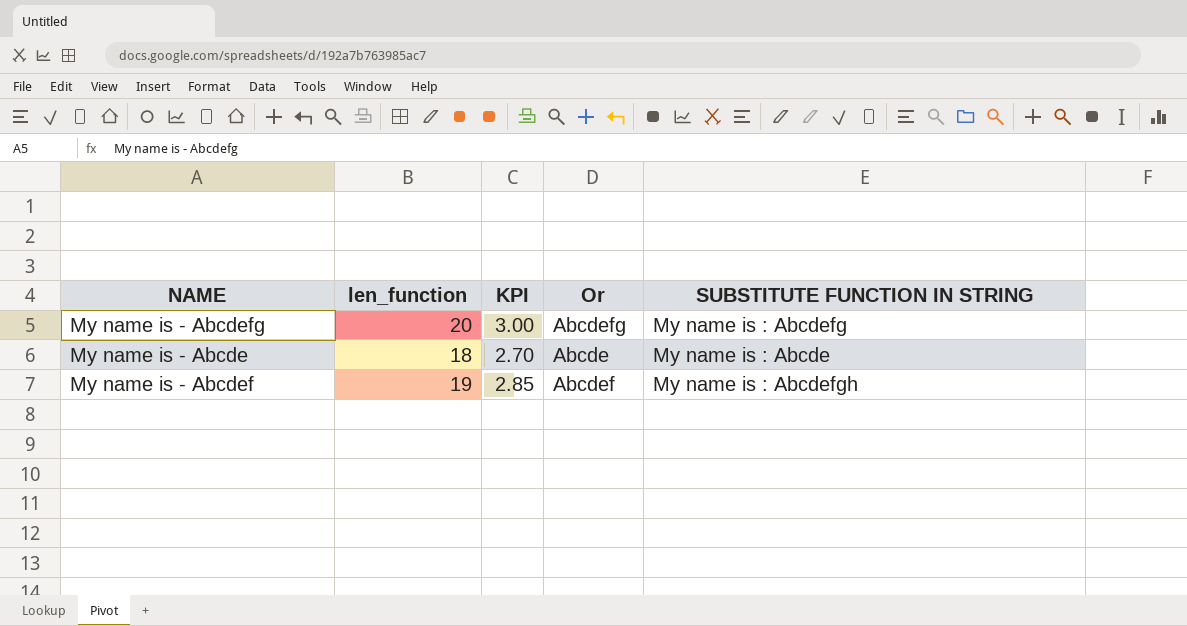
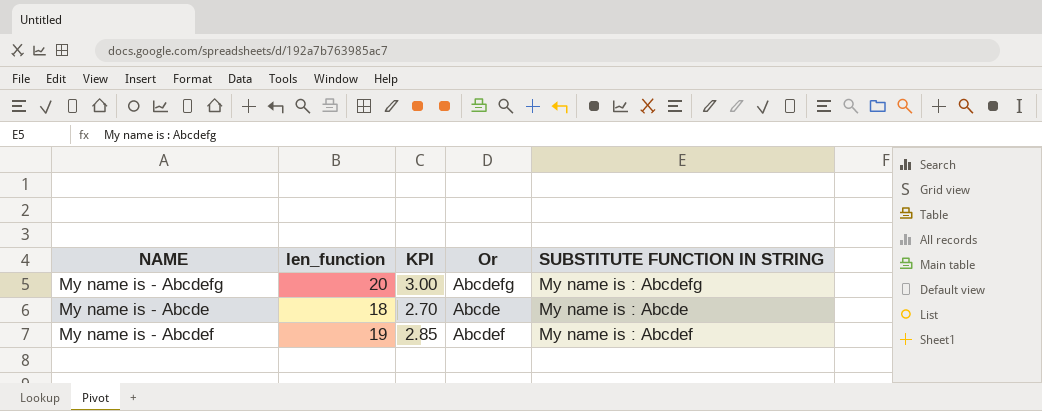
My name is - Abcdef | SUBSTITUTE FUNCTION IN STRING: My name is : Abcdefgh -> My name is : Abcdef

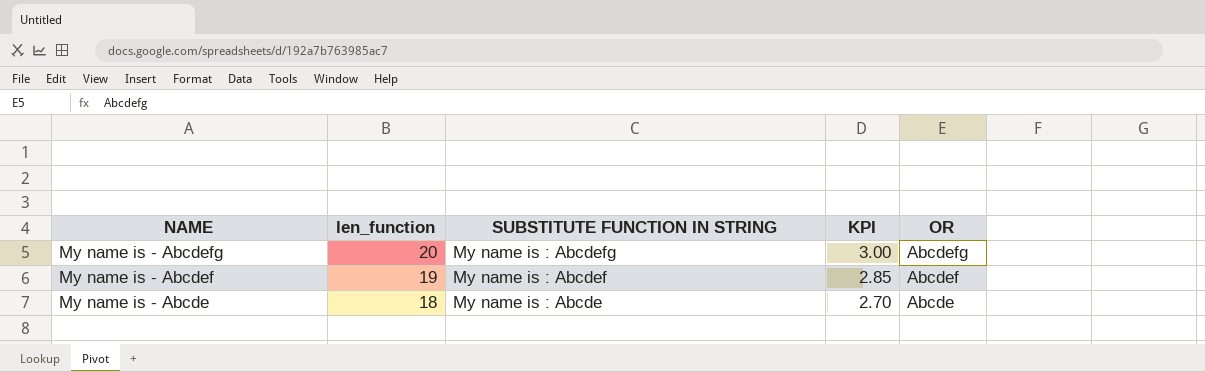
row order: none -> NAME descending
column SUBSTITUTE FUNCTION IN STRING | position: 5 -> 3
column name: Or -> OR

